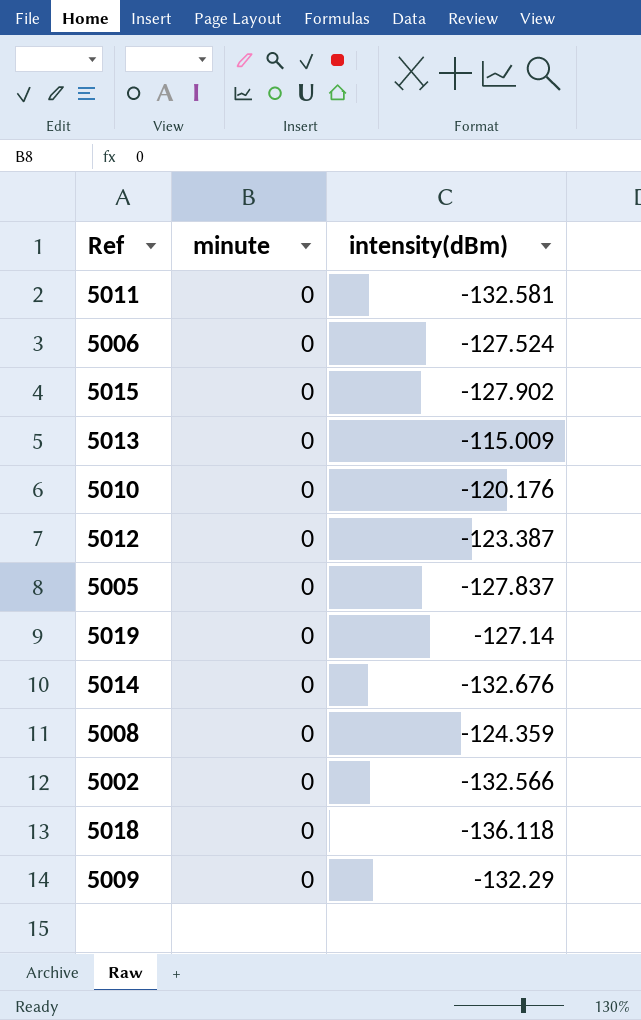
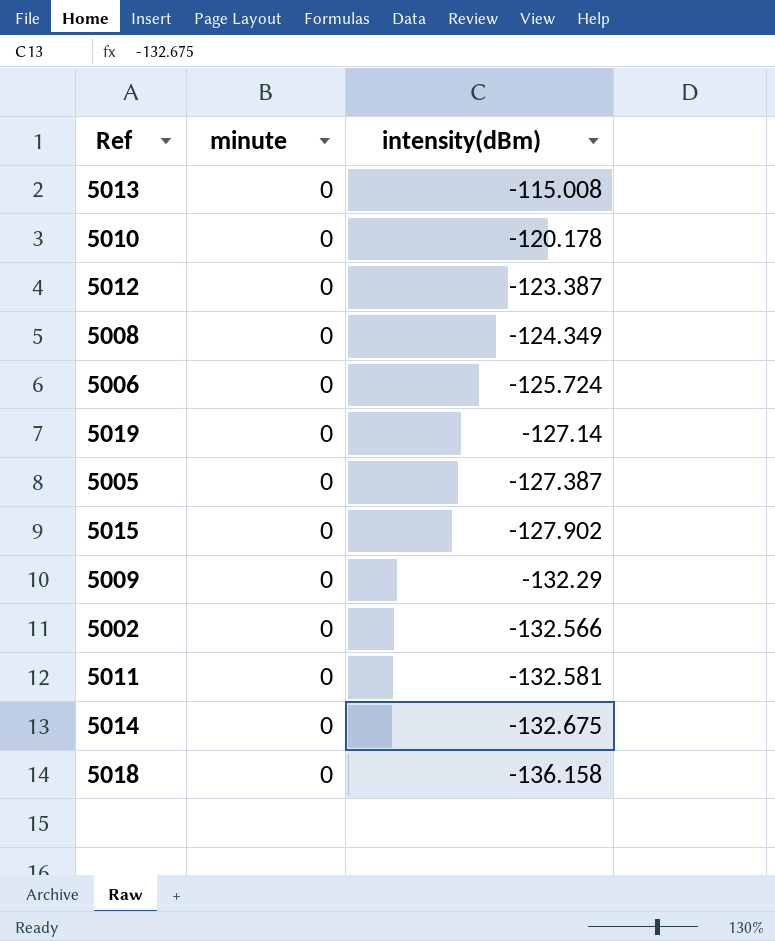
row order: none -> intensity(dBm) descending
5013 | intensity(dBm): -115.009 -> -115.008
5010 | intensity(dBm): -120.176 -> -120.178
5008 | intensity(dBm): -124.359 -> -124.349
5006 | intensity(dBm): -127.524 -> -125.724
5005 | intensity(dBm): -127.837 -> -127.387
5014 | intensity(dBm): -132.676 -> -132.675
5018 | intensity(dBm): -136.118 -> -136.158

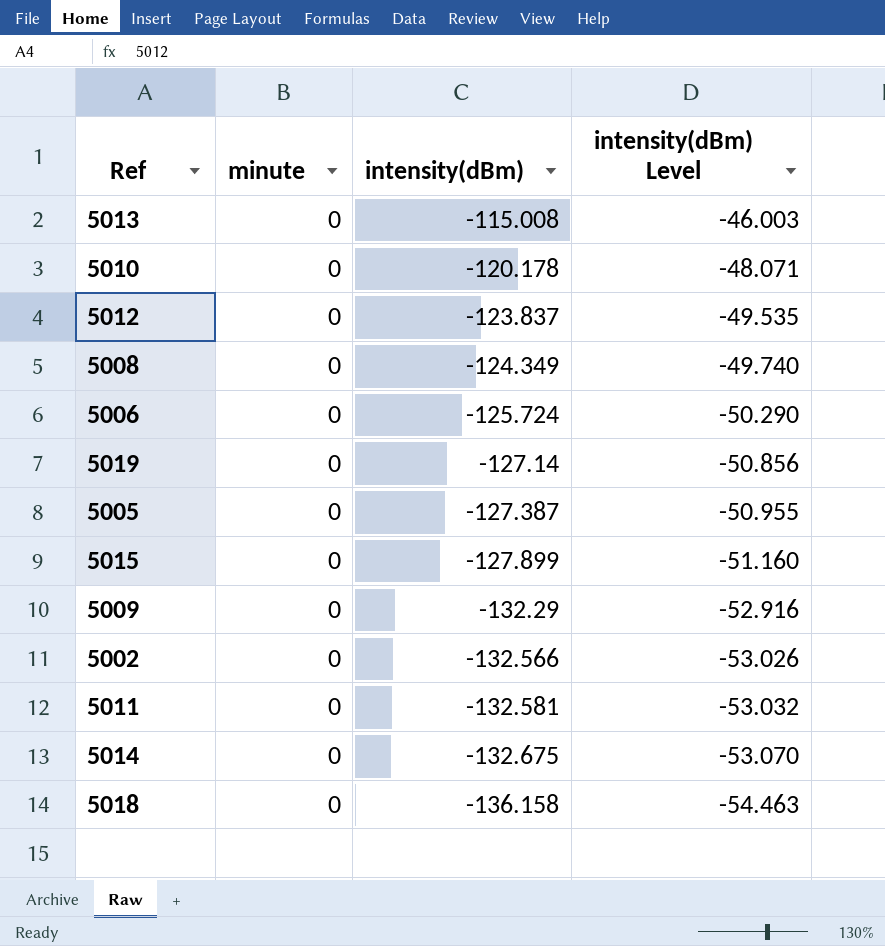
column intensity(dBm) Level | formula: none -> [intensity(dBm)] * 0.4
5012 | intensity(dBm): -123.387 -> -123.837
5015 | intensity(dBm): -127.902 -> -127.899

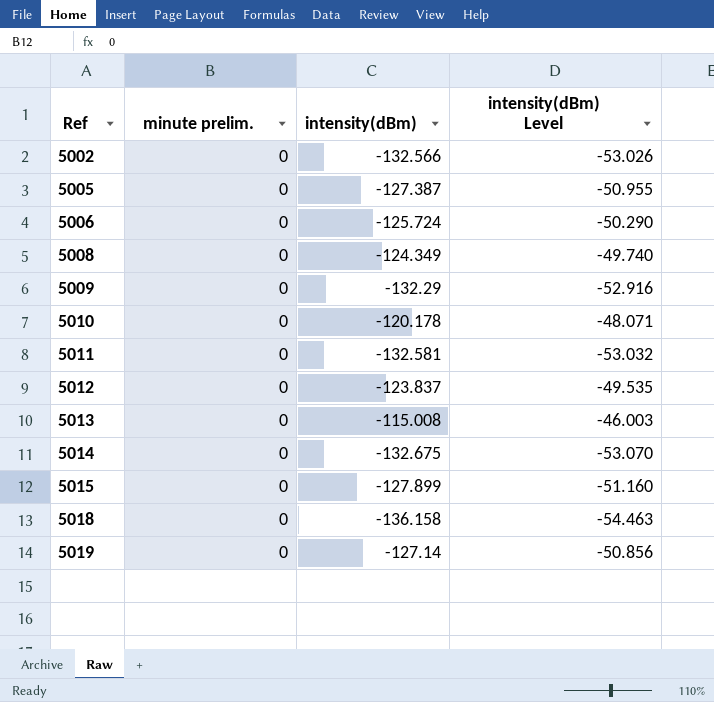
row order: intensity(dBm) descending -> Ref ascending
column name: minute -> minute prelim.

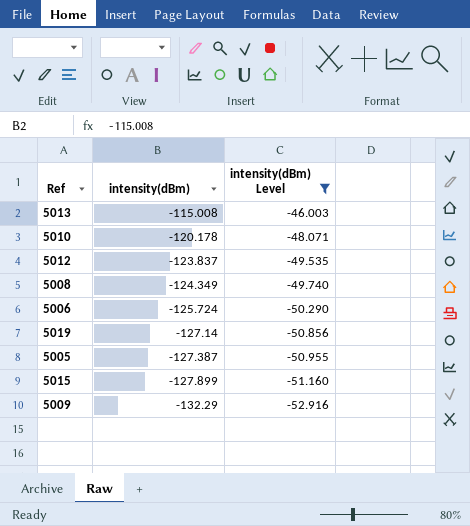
filter: none -> intensity(dBm) Level >= -52.916
row order: Ref ascending -> intensity(dBm) descending
column minute prelim. | position: 2 -> none

